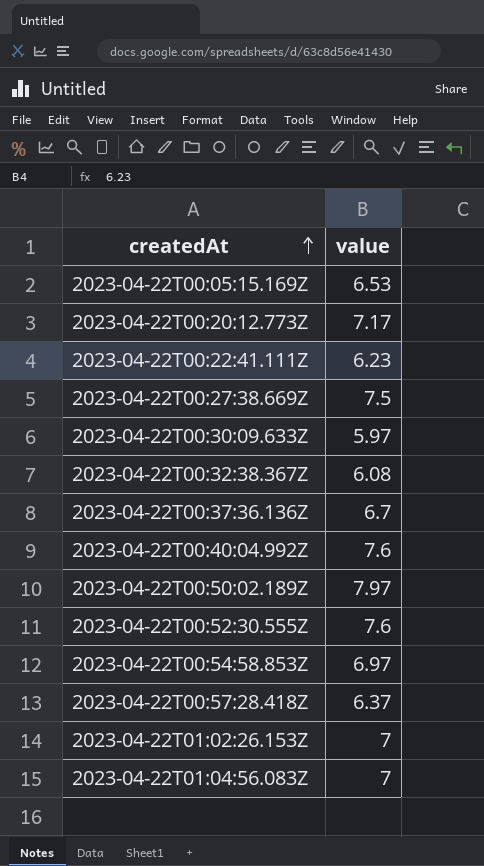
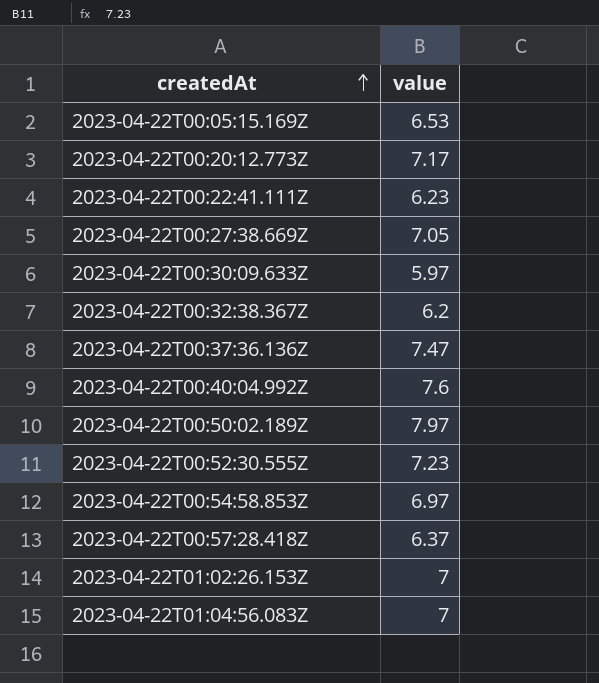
2023-04-22T00:27:38.669Z | value: 7.5 -> 7.05
2023-04-22T00:32:38.367Z | value: 6.08 -> 6.2
2023-04-22T00:37:36.136Z | value: 6.7 -> 7.47
2023-04-22T00:52:30.555Z | value: 7.6 -> 7.23

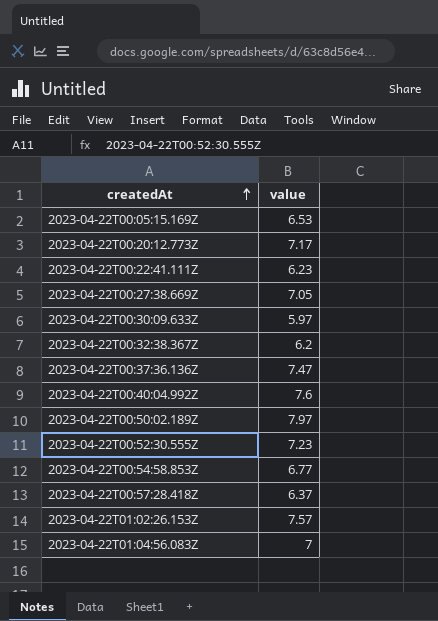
2023-04-22T00:54:58.853Z | value: 6.97 -> 6.77
2023-04-22T01:02:26.153Z | value: 7 -> 7.57

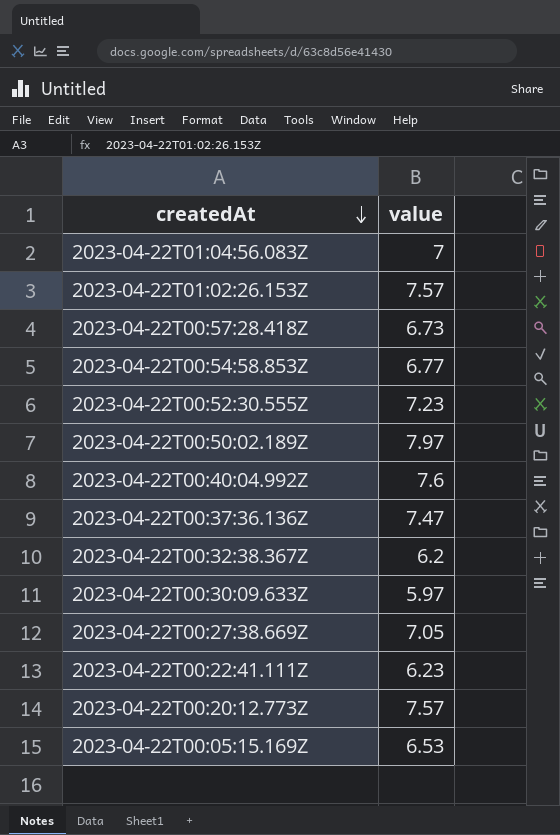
row order: createdAt ascending -> createdAt descending
2023-04-22T00:57:28.418Z | value: 6.37 -> 6.73
2023-04-22T00:20:12.773Z | value: 7.17 -> 7.57

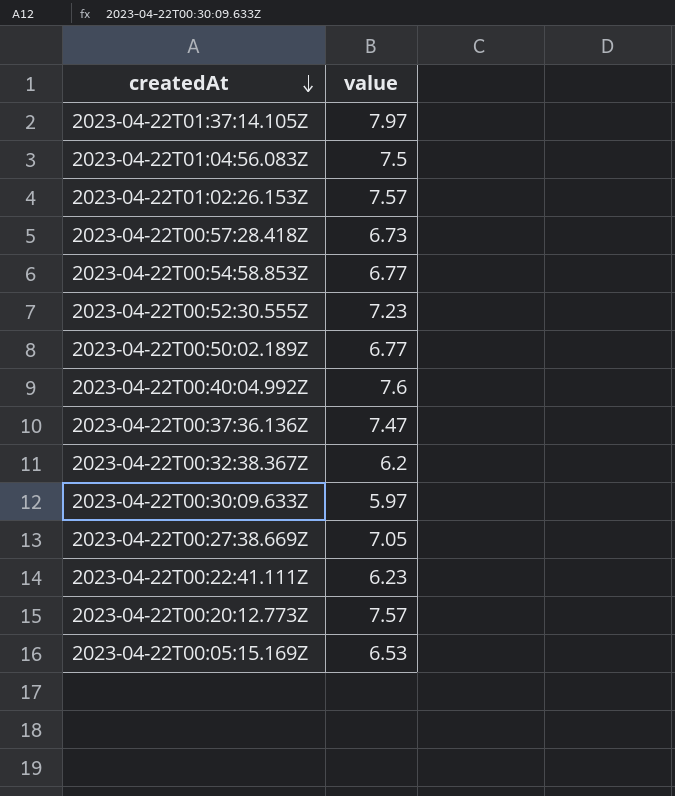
row 2023-04-22T01:37:14.105Z: none -> 7.97
2023-04-22T01:04:56.083Z | value: 7 -> 7.5
2023-04-22T00:50:02.189Z | value: 7.97 -> 6.77

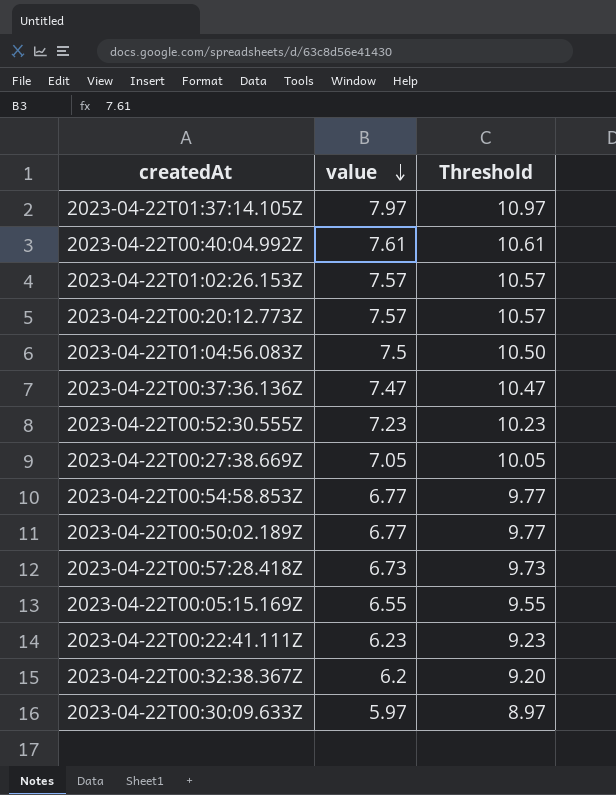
row order: createdAt descending -> value descending
column Threshold | formula: none -> [value] + 3
2023-04-22T00:40:04.992Z | value: 7.6 -> 7.61
2023-04-22T00:05:15.169Z | value: 6.53 -> 6.55

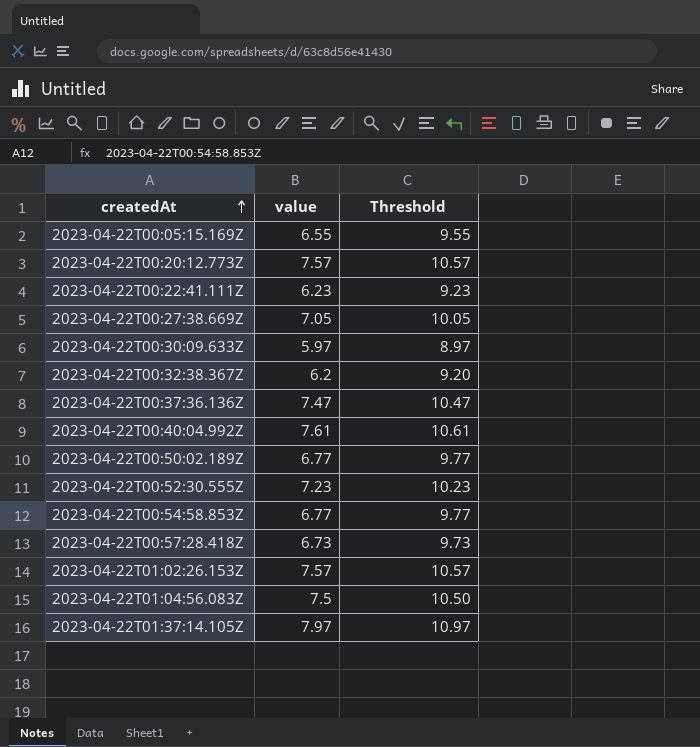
row order: value descending -> createdAt ascending

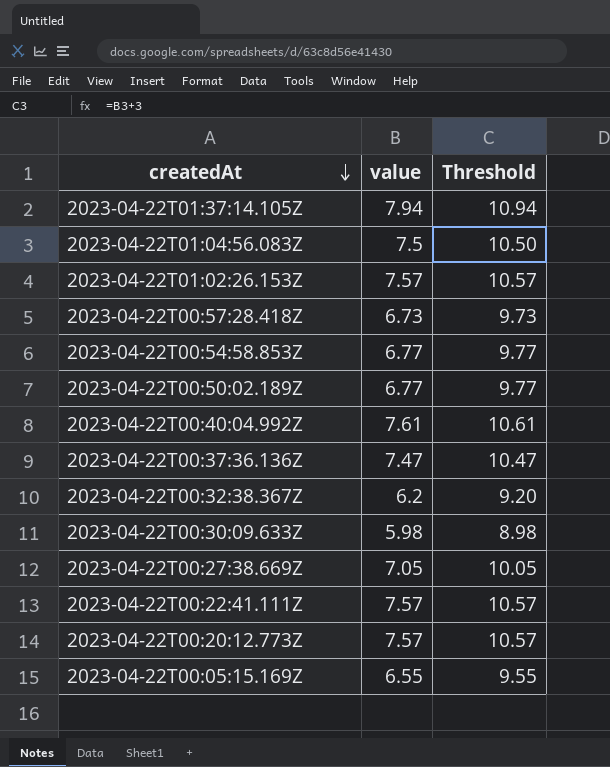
row order: createdAt ascending -> createdAt descending
row 2023-04-22T00:52:30.555Z: 7.23 | 10.23 -> none
2023-04-22T01:37:14.105Z | value: 7.97 -> 7.94
2023-04-22T01:37:14.105Z | Threshold: 10.97 -> 10.94
2023-04-22T00:30:09.633Z | value: 5.97 -> 5.98
2023-04-22T00:30:09.633Z | Threshold: 8.97 -> 8.98
2023-04-22T00:22:41.111Z | value: 6.23 -> 7.57
2023-04-22T00:22:41.111Z | Threshold: 9.23 -> 10.57

